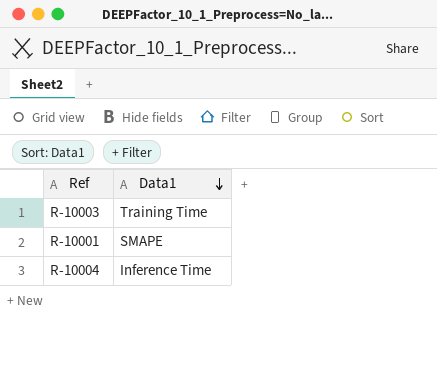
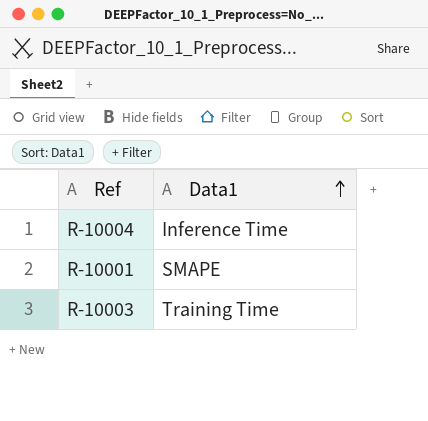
row order: Data1 descending -> Data1 ascending

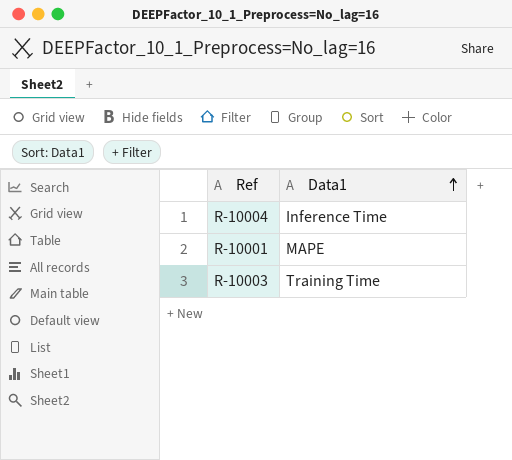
R-10001 | Data1: SMAPE -> MAPE

